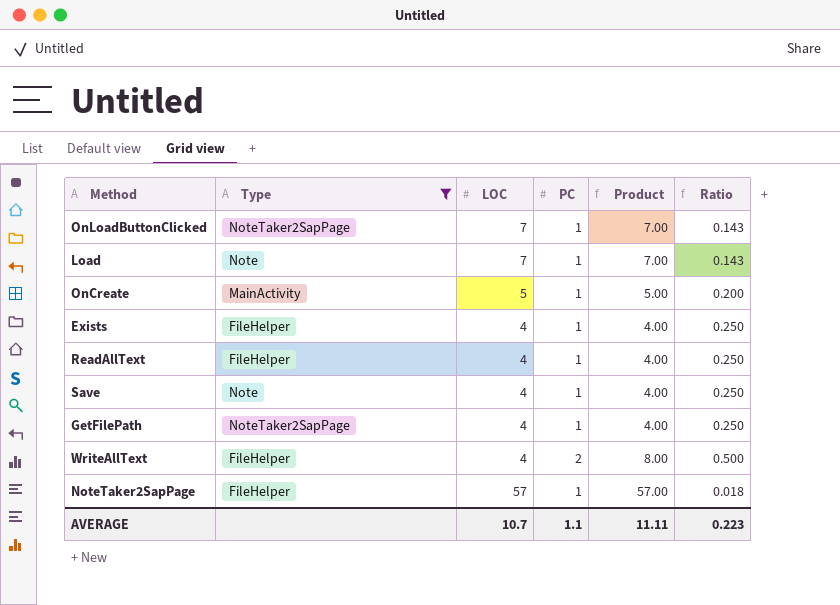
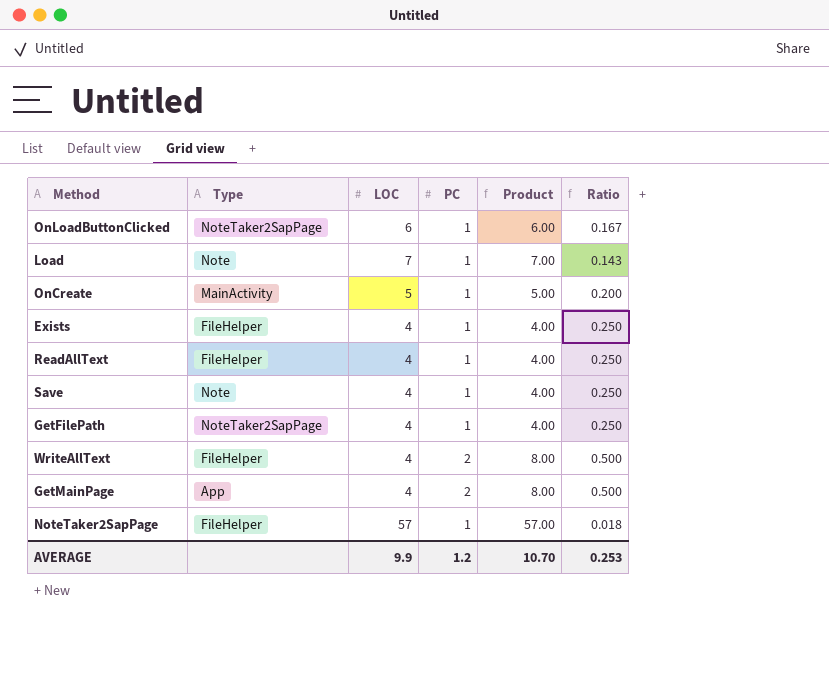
filter: Type != App -> none
OnLoadButtonClicked | LOC: 7 -> 6
OnLoadButtonClicked | Product: 7.00 -> 6.00
OnLoadButtonClicked | Ratio: 0.143 -> 0.167
AVERAGE | LOC: 10.7 -> 9.9
AVERAGE | PC: 1.1 -> 1.2
AVERAGE | Product: 11.11 -> 10.70
AVERAGE | Ratio: 0.223 -> 0.253

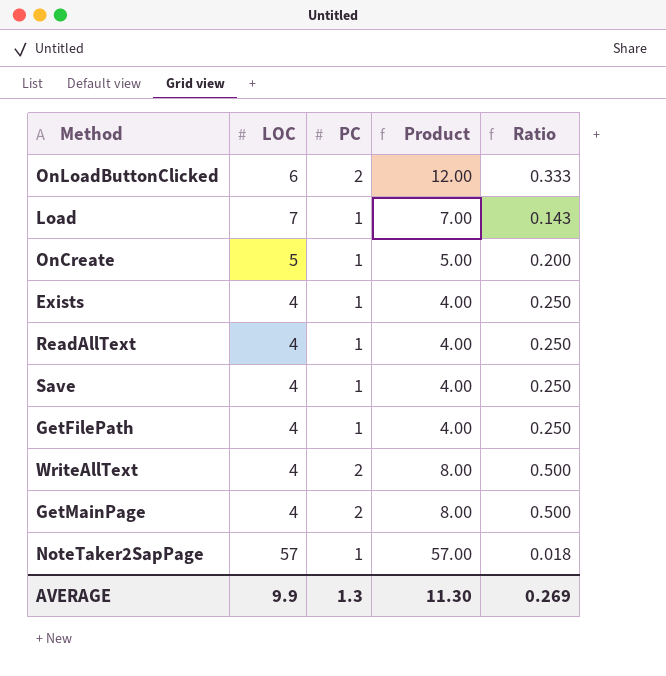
column Type | position: 2 -> none
OnLoadButtonClicked | PC: 1 -> 2
OnLoadButtonClicked | Product: 6.00 -> 12.00
OnLoadButtonClicked | Ratio: 0.167 -> 0.333
AVERAGE | PC: 1.2 -> 1.3
AVERAGE | Product: 10.70 -> 11.30
AVERAGE | Ratio: 0.253 -> 0.269

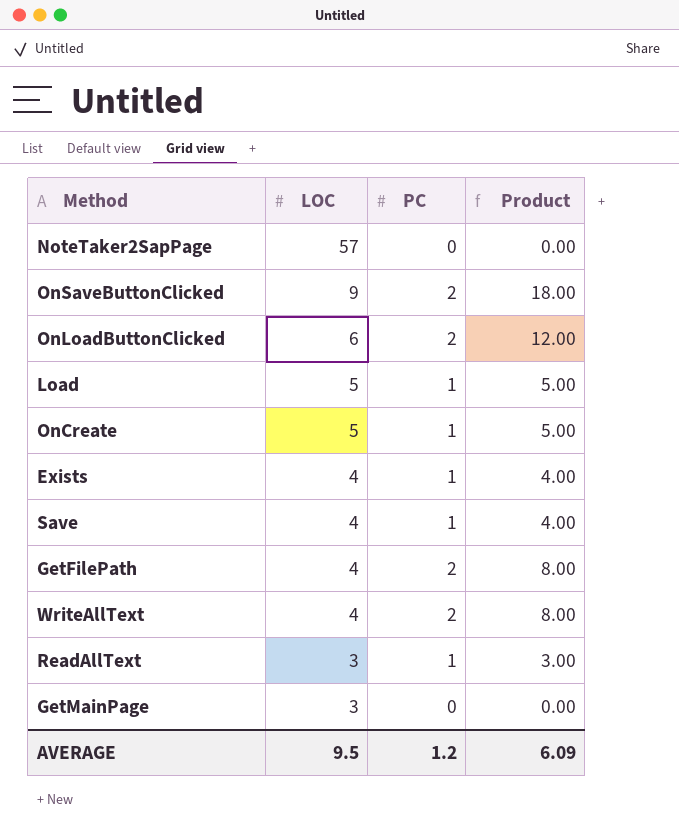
row order: none -> LOC descending
column Ratio | formula: [PC] / [LOC] -> none
NoteTaker2SapPage | PC: 1 -> 0
NoteTaker2SapPage | Product: 57.00 -> 0.00
row OnSaveButtonClicked: none -> 9 | 2 | 18.00
Load | LOC: 7 -> 5
Load | Product: 7.00 -> 5.00
GetFilePath | PC: 1 -> 2
GetFilePath | Product: 4.00 -> 8.00
ReadAllText | LOC: 4 -> 3
ReadAllText | Product: 4.00 -> 3.00
GetMainPage | LOC: 4 -> 3
GetMainPage | PC: 2 -> 0
GetMainPage | Product: 8.00 -> 0.00
AVERAGE | LOC: 9.9 -> 9.5
AVERAGE | PC: 1.3 -> 1.2
AVERAGE | Product: 11.30 -> 6.09

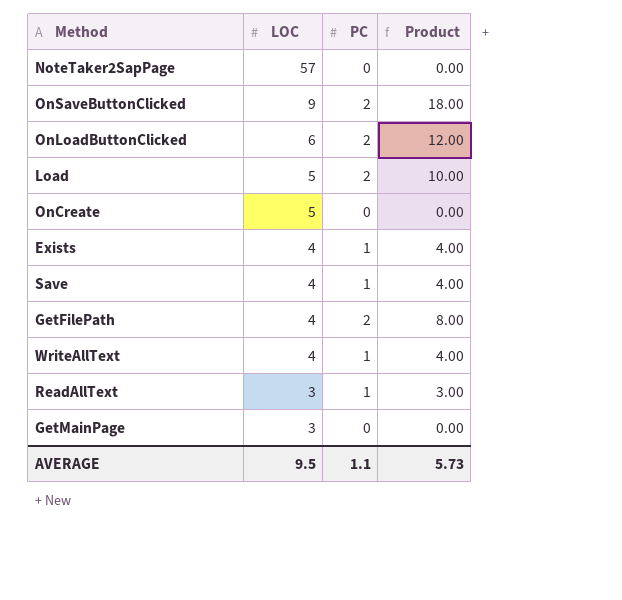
Load | PC: 1 -> 2
Load | Product: 5.00 -> 10.00
OnCreate | PC: 1 -> 0
OnCreate | Product: 5.00 -> 0.00
WriteAllText | PC: 2 -> 1
WriteAllText | Product: 8.00 -> 4.00
AVERAGE | PC: 1.2 -> 1.1
AVERAGE | Product: 6.09 -> 5.73

